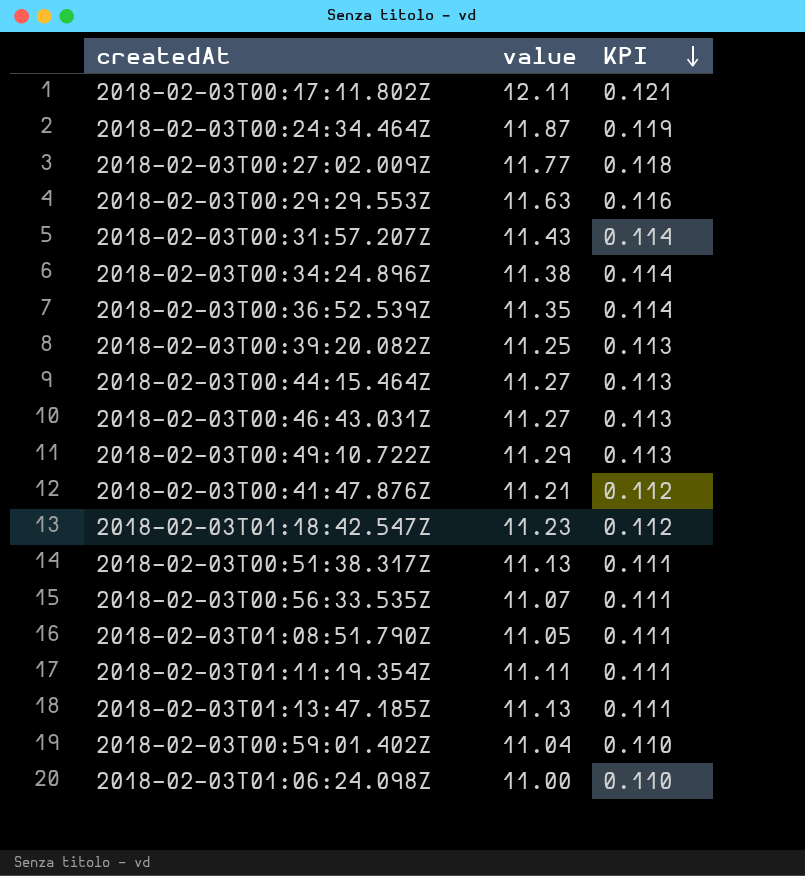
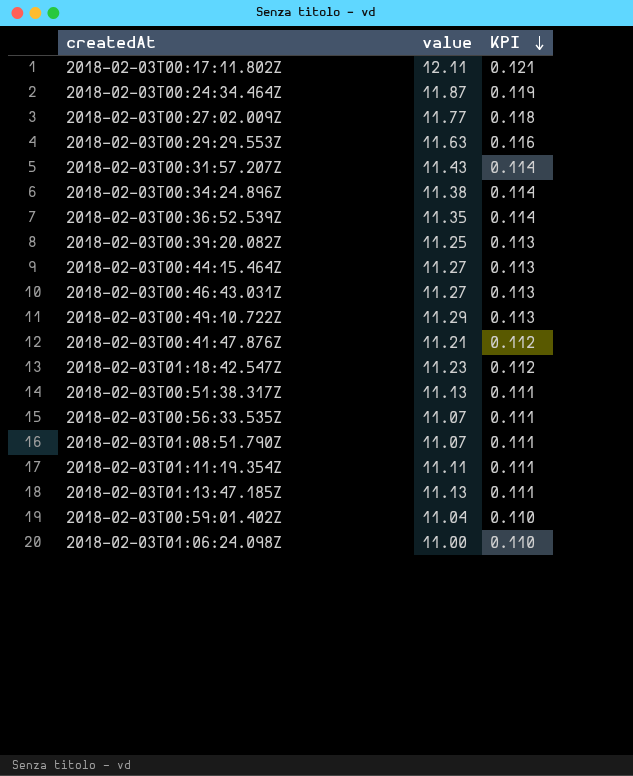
2018-02-03T01:08:51.790Z | value: 11.05 -> 11.07

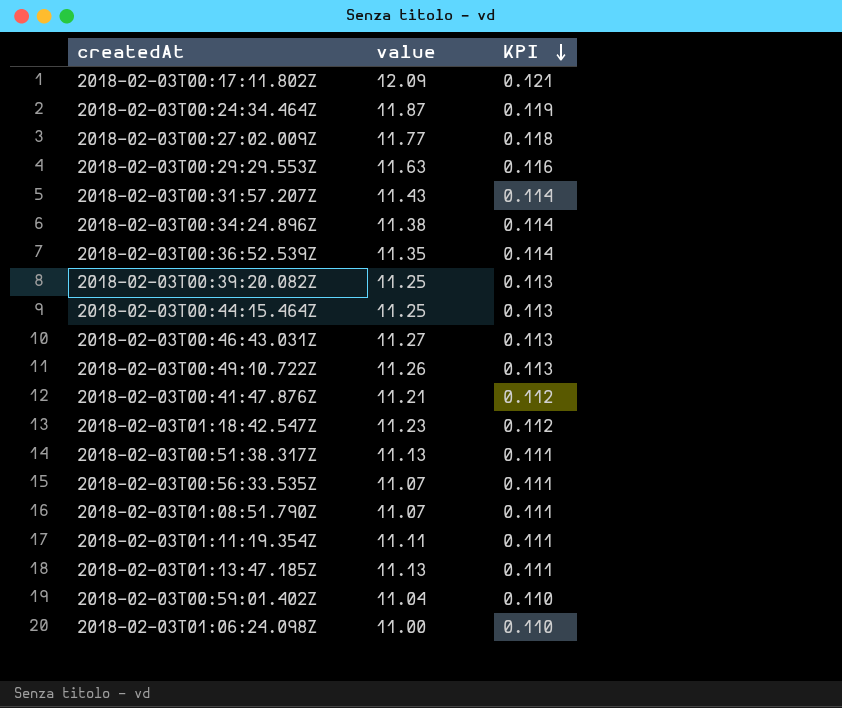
2018-02-03T00:17:11.802Z | value: 12.11 -> 12.09
2018-02-03T00:44:15.464Z | value: 11.27 -> 11.25
2018-02-03T00:49:10.722Z | value: 11.29 -> 11.26

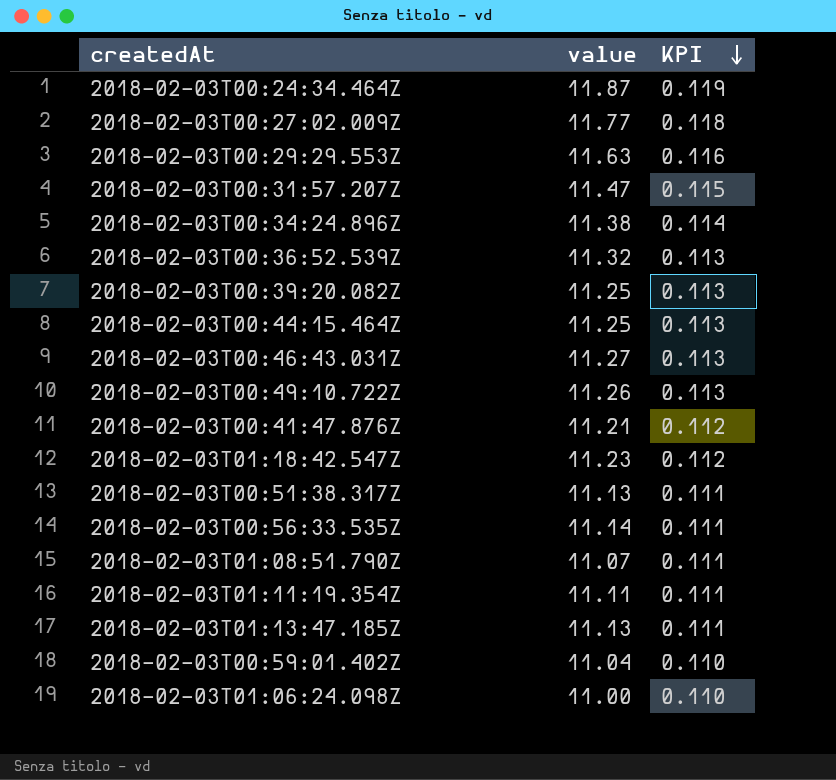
row 2018-02-03T00:17:11.802Z: 12.09 | 0.121 -> none
2018-02-03T00:31:57.207Z | value: 11.43 -> 11.47
2018-02-03T00:31:57.207Z | KPI: 0.114 -> 0.115
2018-02-03T00:36:52.539Z | value: 11.35 -> 11.32
2018-02-03T00:36:52.539Z | KPI: 0.114 -> 0.113
2018-02-03T00:56:33.535Z | value: 11.07 -> 11.14

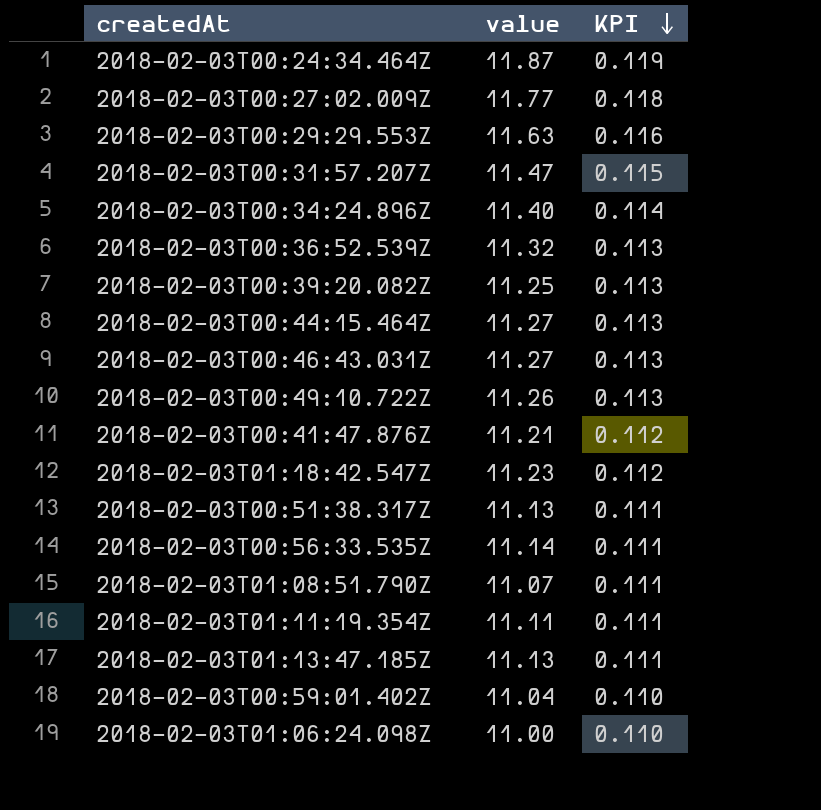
2018-02-03T00:34:24.896Z | value: 11.38 -> 11.40
2018-02-03T00:44:15.464Z | value: 11.25 -> 11.27

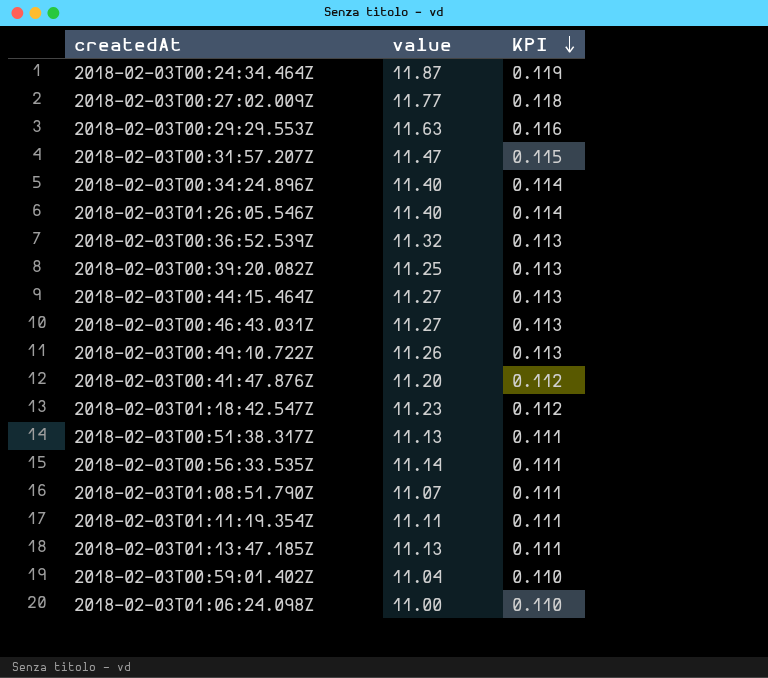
row 2018-02-03T01:26:05.546Z: none -> 11.40 | 0.114
2018-02-03T00:41:47.876Z | value: 11.21 -> 11.20

